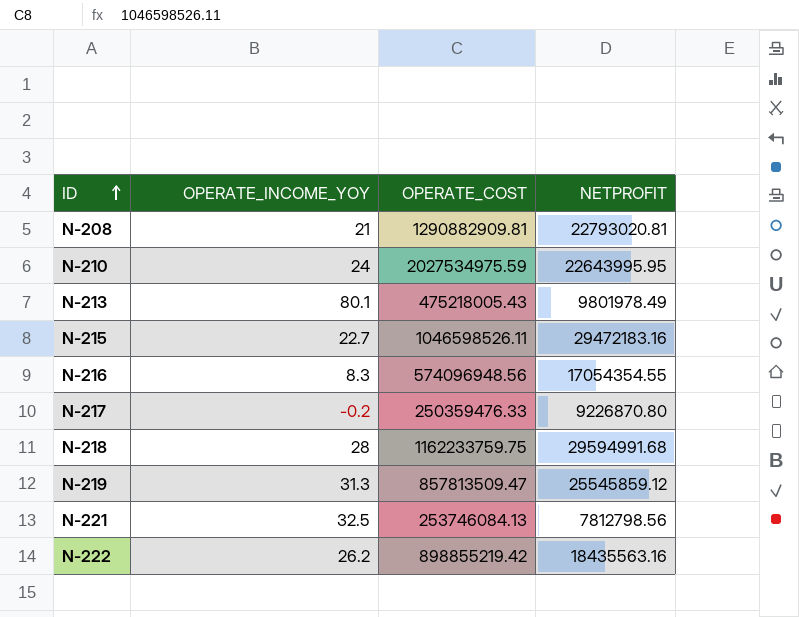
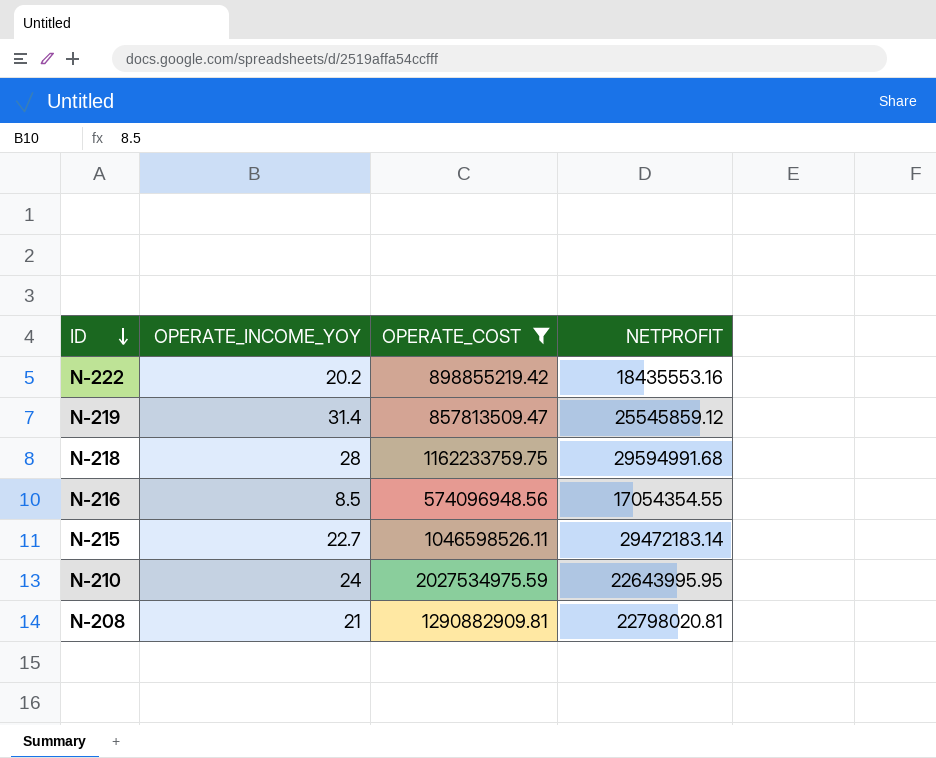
filter: none -> OPERATE_COST >= 574096948.56
row order: ID ascending -> ID descending
N-222 | OPERATE_INCOME_YOY: 26.2 -> 20.2
N-222 | NETPROFIT: 18435563.16 -> 18435553.16
N-219 | OPERATE_INCOME_YOY: 31.3 -> 31.4
N-216 | OPERATE_INCOME_YOY: 8.3 -> 8.5
N-215 | NETPROFIT: 29472183.16 -> 29472183.14
N-208 | NETPROFIT: 22793020.81 -> 22798020.81

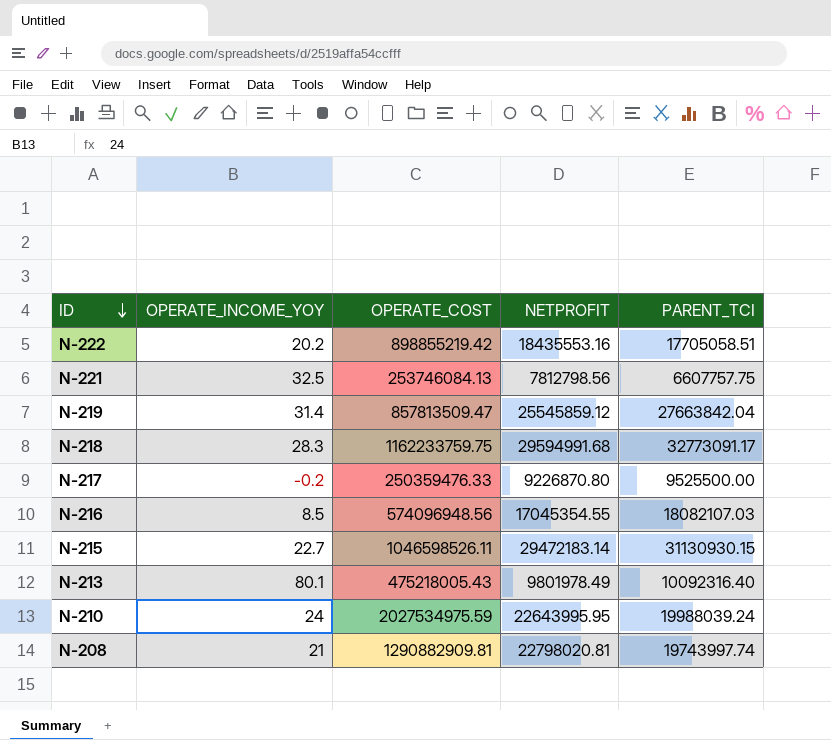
filter: OPERATE_COST >= 574096948.56 -> none
column PARENT_TCI | position: none -> 5
N-218 | OPERATE_INCOME_YOY: 28 -> 28.3
N-216 | NETPROFIT: 17054354.55 -> 17045354.55

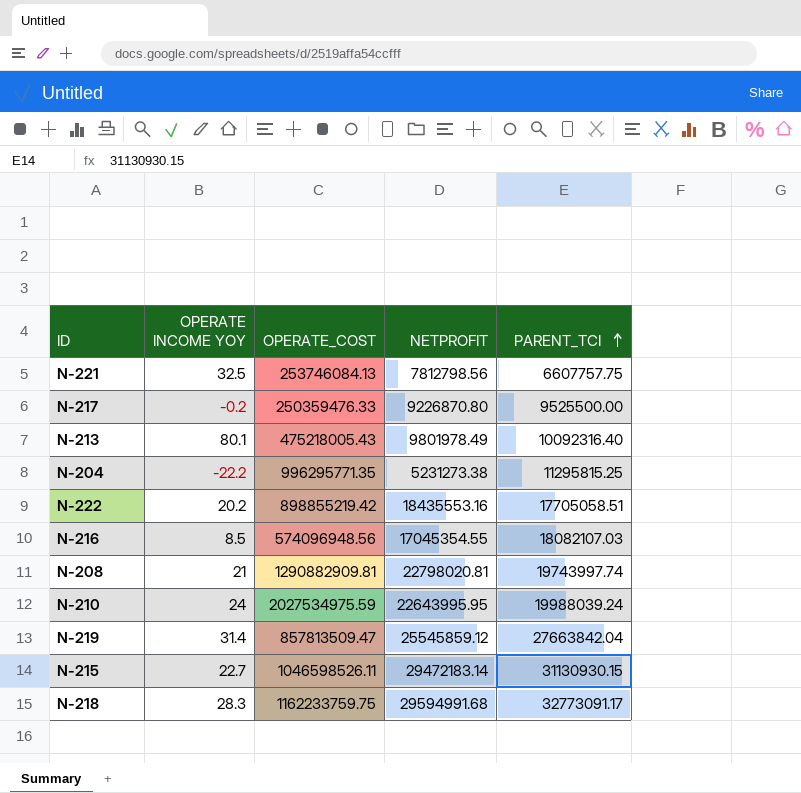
row order: ID descending -> PARENT_TCI ascending
column name: OPERATE_INCOME_YOY -> OPERATE INCOME YOY
row N-204: none -> -22.2 | 996295771.35 | 5231273.38 | 11295815.25

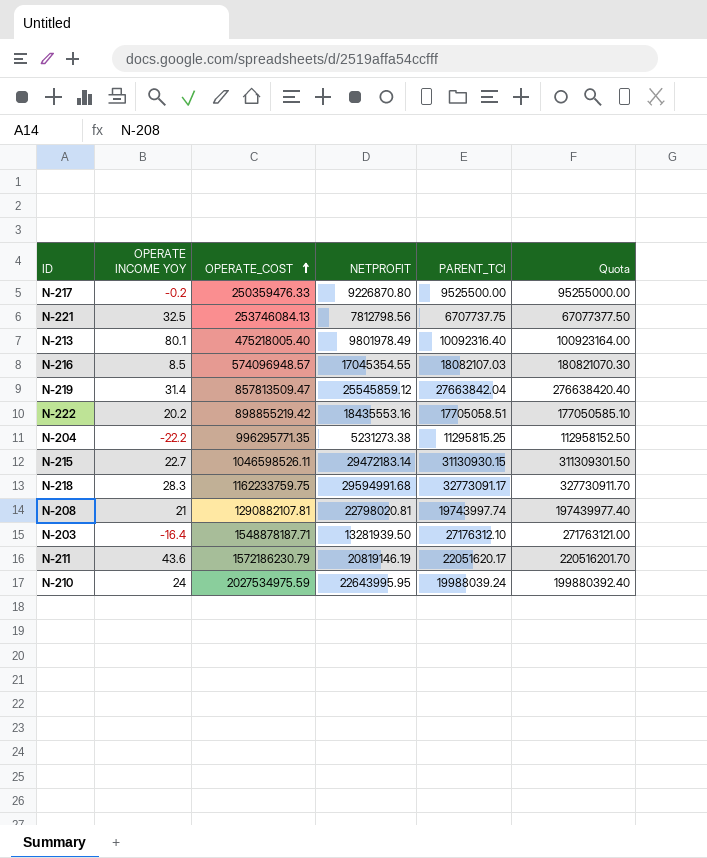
row order: PARENT_TCI ascending -> OPERATE_COST ascending
column Quota | formula: none -> [PARENT_TCI] * 10
N-221 | PARENT_TCI: 6607757.75 -> 6707737.75
N-213 | OPERATE_COST: 475218005.43 -> 475218005.40
N-216 | OPERATE_COST: 574096948.56 -> 574096948.57
N-208 | OPERATE_COST: 1290882909.81 -> 1290882107.81
row N-203: none -> -16.4 | 1548878187.71 | 13281939.50 | 27176312.10 | 271763121.00
row N-211: none -> 43.6 | 1572186230.79 | 20819146.19 | 22051620.17 | 220516201.70

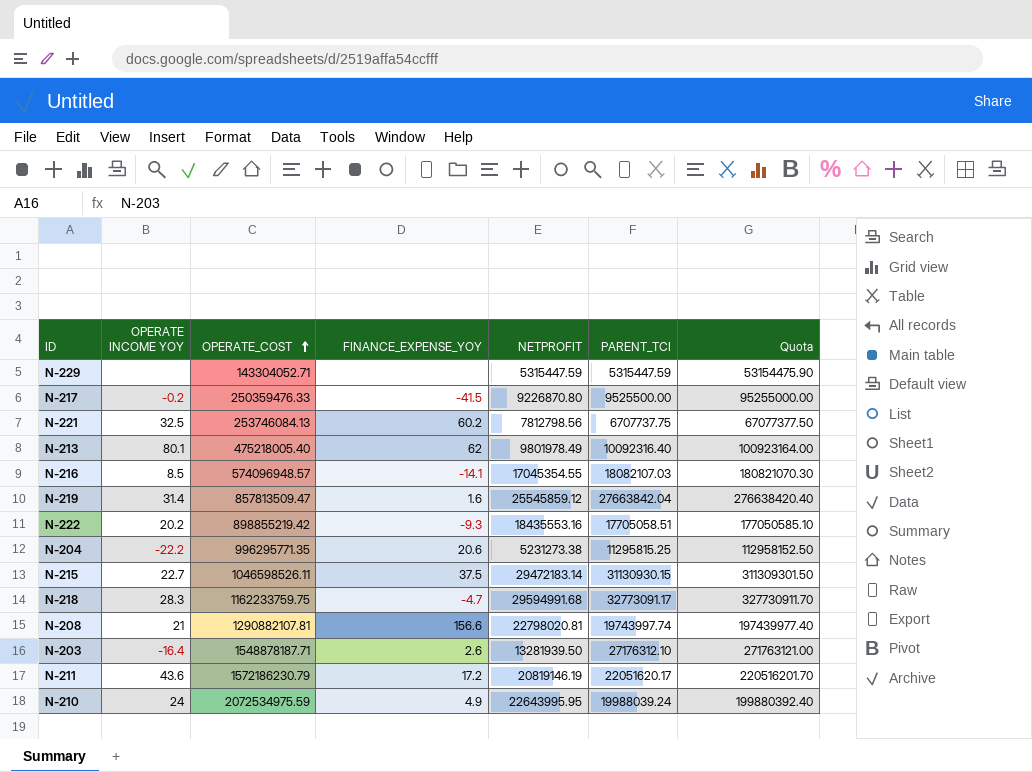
column FINANCE_EXPENSE_YOY | position: none -> 4
row N-229: none -> none | 143304052.71 | none | 5315447.59 | 5315447.59 | 53154475.90
N-210 | OPERATE_COST: 2027534975.59 -> 2072534975.59

